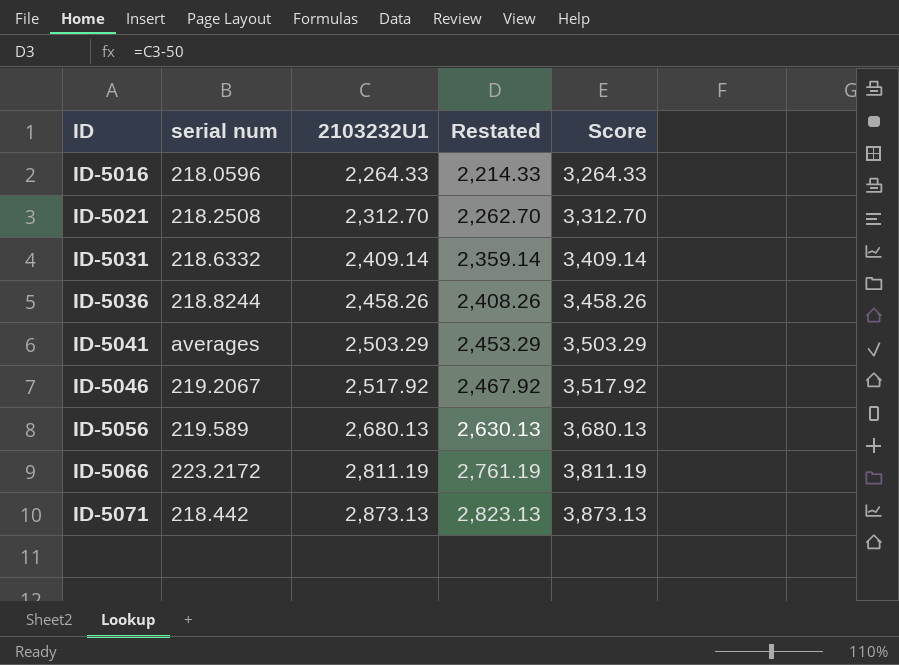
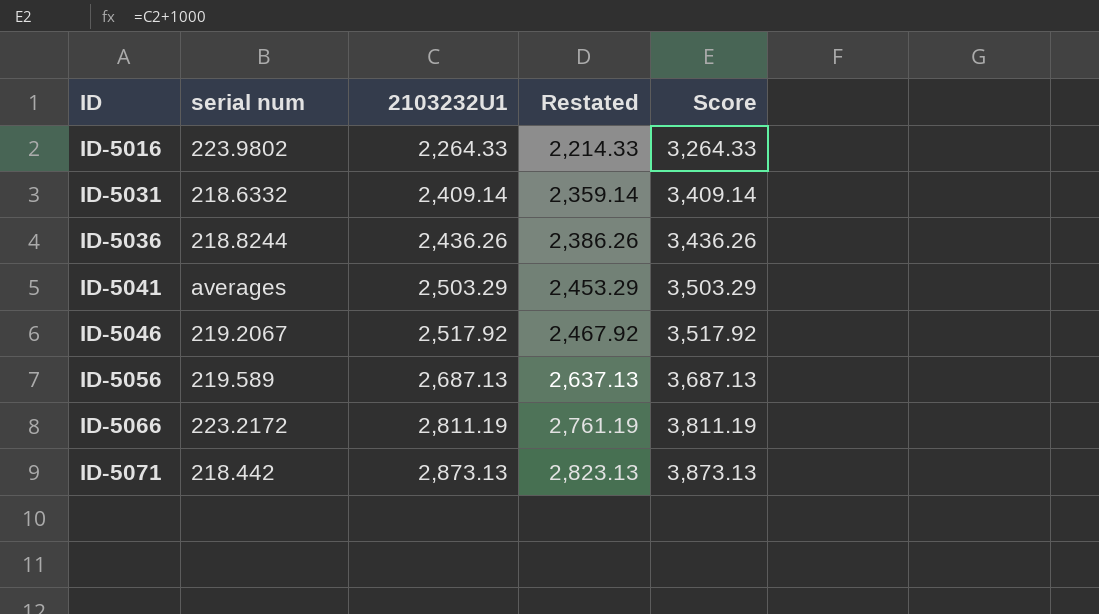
row ID-5021: 218.2508 | 2,312.70 | 2,262.70 | 3,312.70 -> none
ID-5016 | serial num: 218.0596 -> 223.9802
ID-5036 | 2103232U1: 2,458.26 -> 2,436.26
ID-5036 | Restated: 2,408.26 -> 2,386.26
ID-5036 | Score: 3,458.26 -> 3,436.26
ID-5056 | 2103232U1: 2,680.13 -> 2,687.13
ID-5056 | Restated: 2,630.13 -> 2,637.13
ID-5056 | Score: 3,680.13 -> 3,687.13

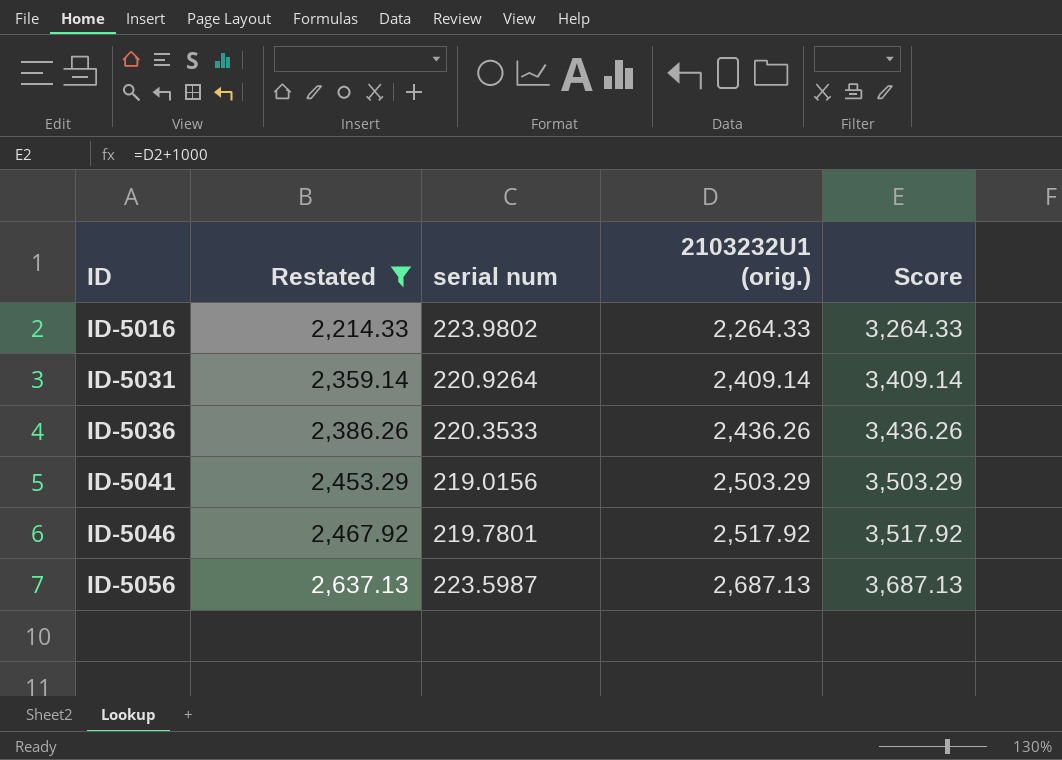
filter: none -> Restated <= 2,637.13
column Restated | position: 4 -> 2
column name: 2103232U1 -> 2103232U1 (orig.)
ID-5031 | serial num: 218.6332 -> 220.9264
ID-5036 | serial num: 218.8244 -> 220.3533
ID-5041 | serial num: averages -> 219.0156
ID-5046 | serial num: 219.2067 -> 219.7801
ID-5056 | serial num: 219.589 -> 223.5987

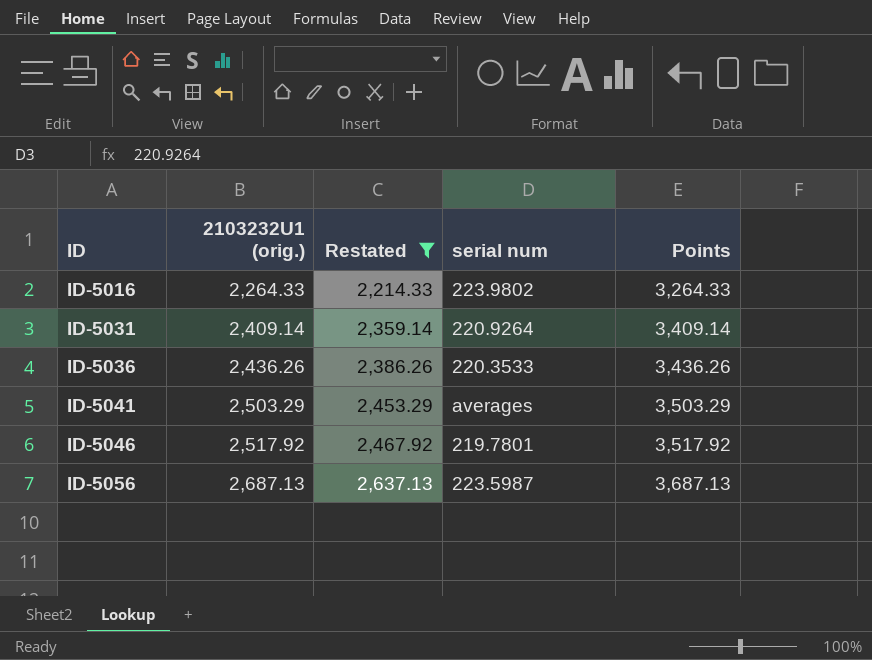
column 2103232U1 (orig.) | position: 4 -> 2
column name: Score -> Points
ID-5041 | serial num: 219.0156 -> averages

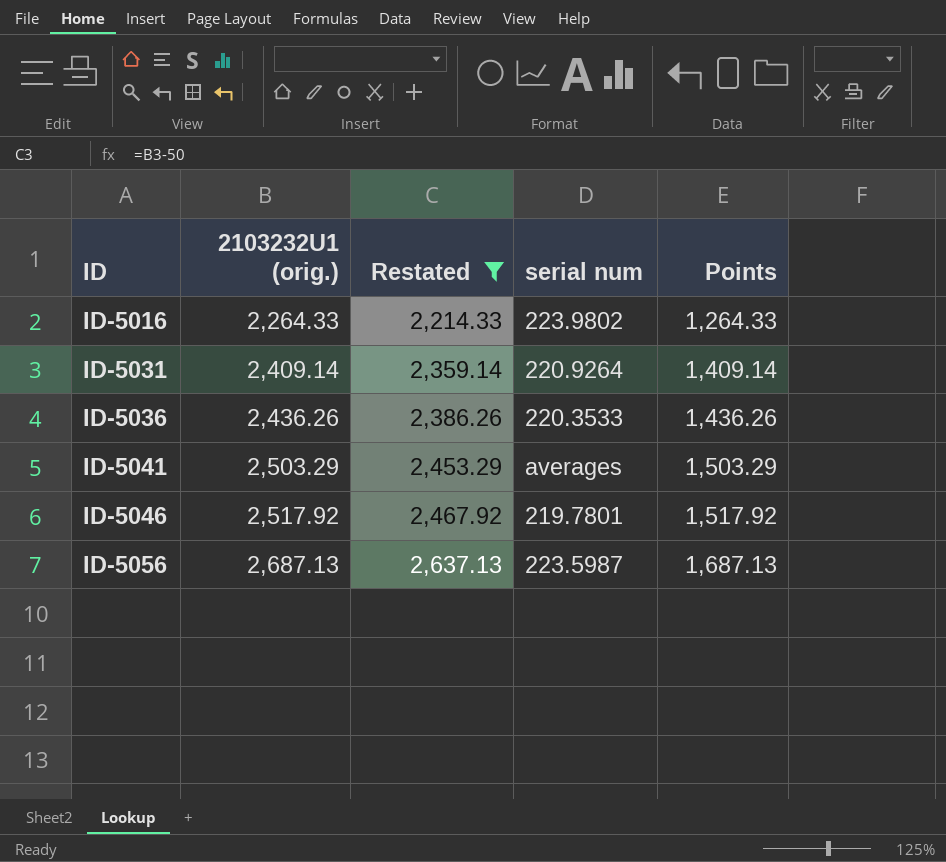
column Points | formula: [2103232U1 (orig.)] + 1000 -> [2103232U1 (orig.)] - 1000

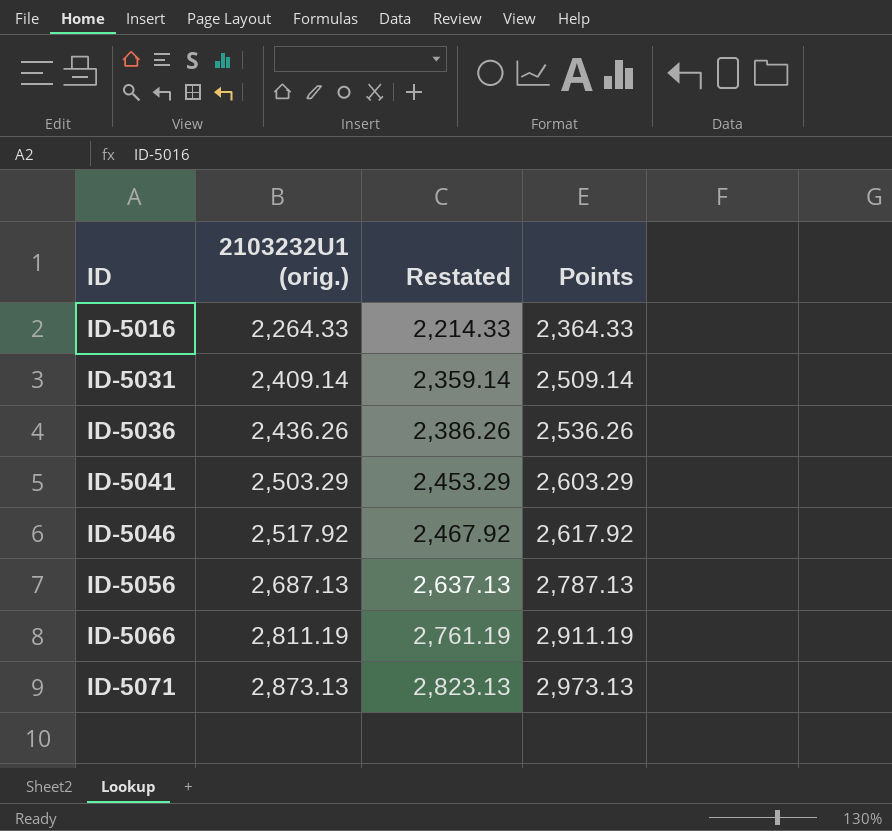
filter: Restated <= 2,637.13 -> none
column serial num | position: 4 -> none
column Points | formula: [2103232U1 (orig.)] - 1000 -> [2103232U1 (orig.)] + 100

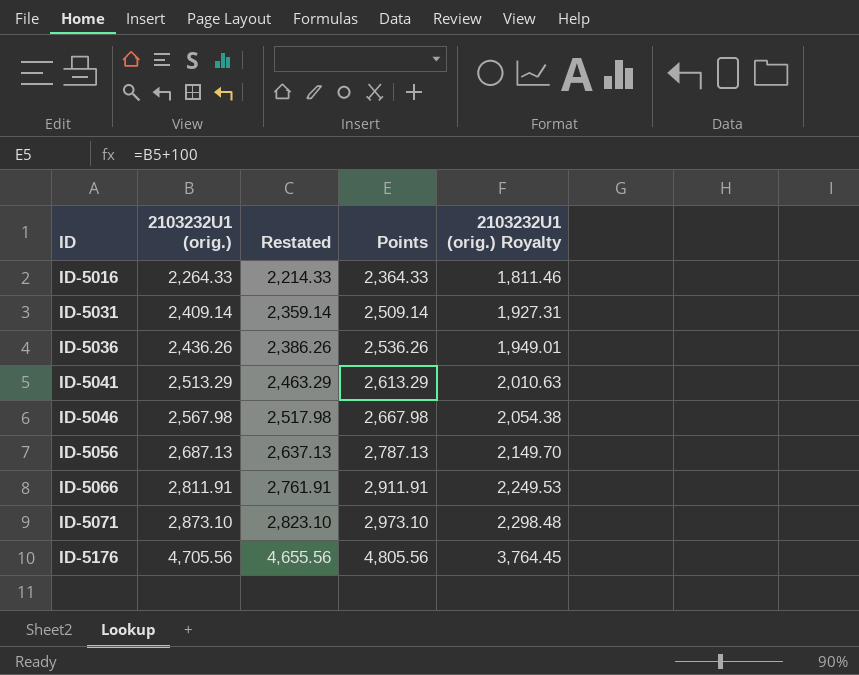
column 2103232U1 (orig.) Royalty | formula: none -> [2103232U1 (orig.)] * 0.8
ID-5041 | 2103232U1 (orig.): 2,503.29 -> 2,513.29
ID-5041 | Restated: 2,453.29 -> 2,463.29
ID-5041 | Points: 2,603.29 -> 2,613.29
ID-5046 | 2103232U1 (orig.): 2,517.92 -> 2,567.98
ID-5046 | Restated: 2,467.92 -> 2,517.98
ID-5046 | Points: 2,617.92 -> 2,667.98
ID-5066 | 2103232U1 (orig.): 2,811.19 -> 2,811.91
ID-5066 | Restated: 2,761.19 -> 2,761.91
ID-5066 | Points: 2,911.19 -> 2,911.91
ID-5071 | 2103232U1 (orig.): 2,873.13 -> 2,873.10
ID-5071 | Restated: 2,823.13 -> 2,823.10
ID-5071 | Points: 2,973.13 -> 2,973.10
row ID-5176: none -> 4,705.56 | 4,655.56 | 4,805.56 | 3,764.45

